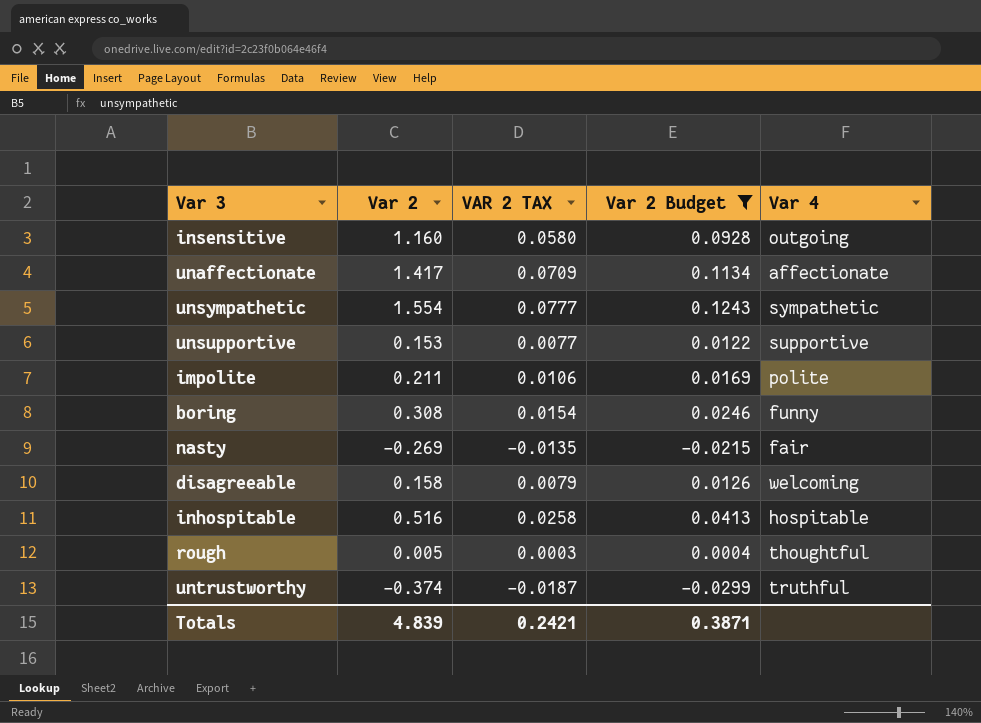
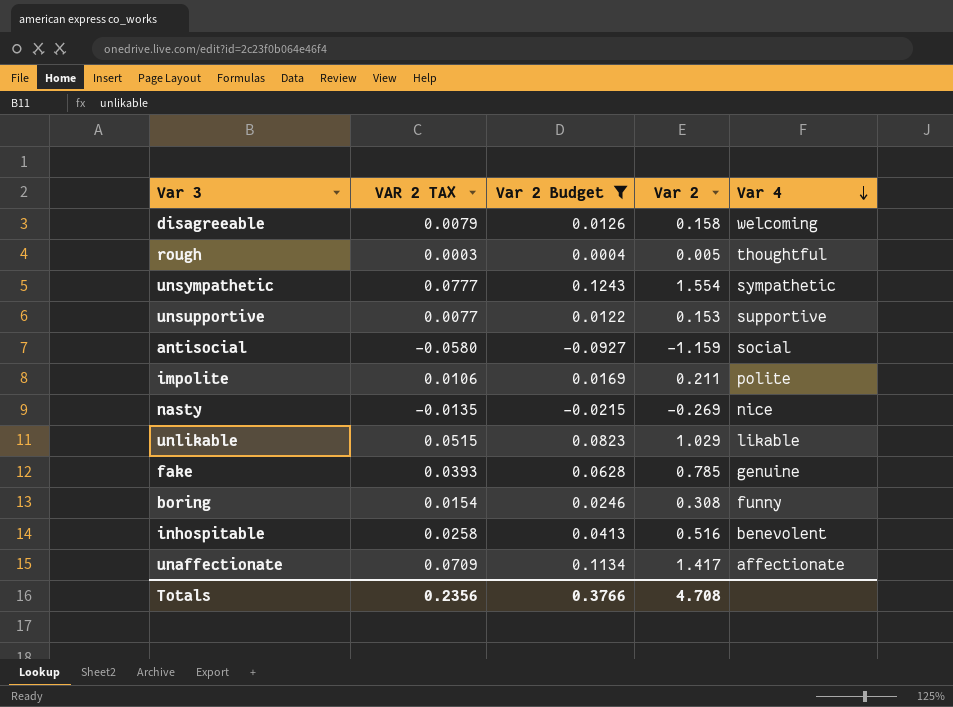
row order: none -> Var 4 descending
column Var 2 | position: 2 -> 4
row insensitive: 1.160 | 0.0580 | 0.0928 | outgoing -> none
row untrustworthy: -0.374 | -0.0187 | -0.0299 | truthful -> none
row antisocial: none -> -0.0580 | -0.0927 | -1.159 | social
nasty | Var 4: fair -> nice
row unlikable: none -> 0.0515 | 0.0823 | 1.029 | likable
row fake: none -> 0.0393 | 0.0628 | 0.785 | genuine
inhospitable | Var 4: hospitable -> benevolent
Totals | VAR 2 TAX: 0.2421 -> 0.2356
Totals | Var 2 Budget: 0.3871 -> 0.3766
Totals | Var 2: 4.839 -> 4.708

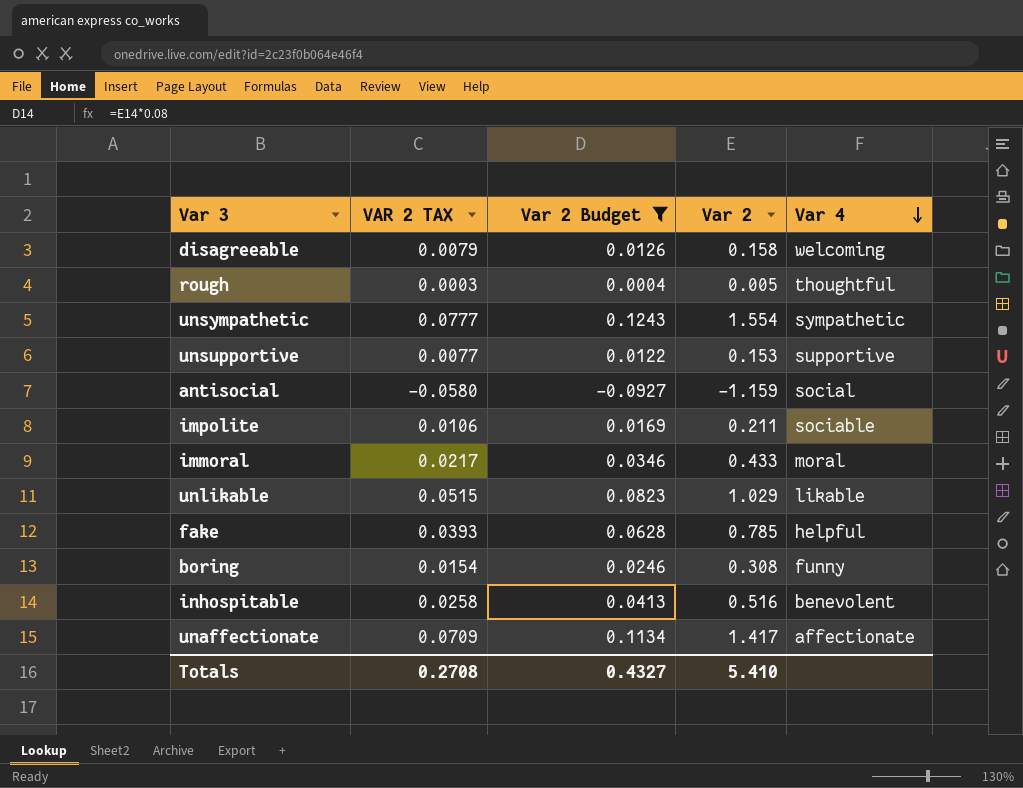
row nasty: -0.0135 | -0.0215 | -0.269 | nice -> none
impolite | Var 4: polite -> sociable
row immoral: none -> 0.0217 | 0.0346 | 0.433 | moral
fake | Var 4: genuine -> helpful
Totals | VAR 2 TAX: 0.2356 -> 0.2708
Totals | Var 2 Budget: 0.3766 -> 0.4327
Totals | Var 2: 4.708 -> 5.410

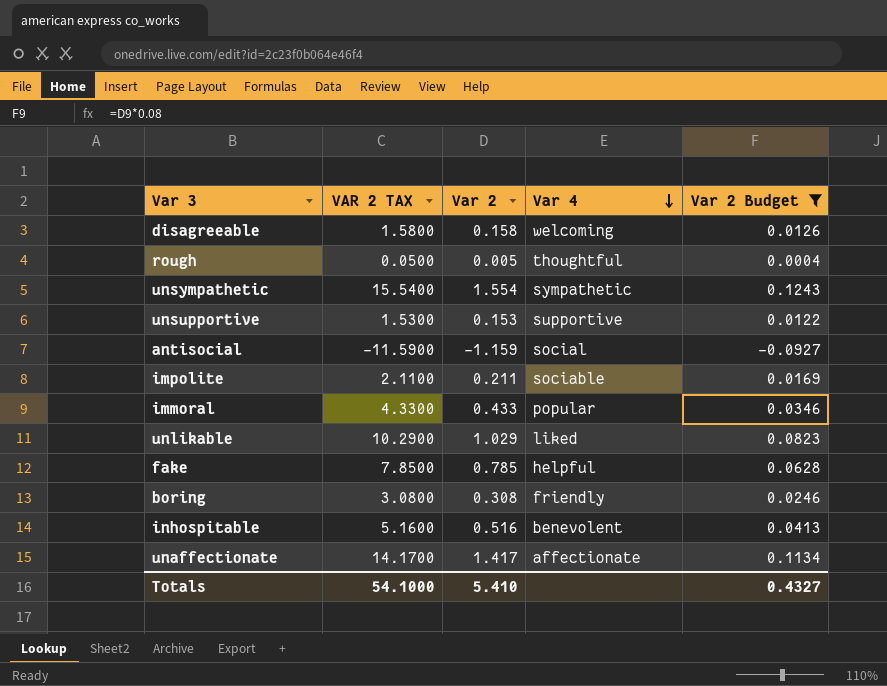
column VAR 2 TAX | formula: [Var 2] * 0.05 -> [Var 2] * 10
column Var 2 Budget | position: 3 -> 5
immoral | Var 4: moral -> popular
unlikable | Var 4: likable -> liked
boring | Var 4: funny -> friendly
Totals | VAR 2 TAX: 0.2708 -> 54.1000

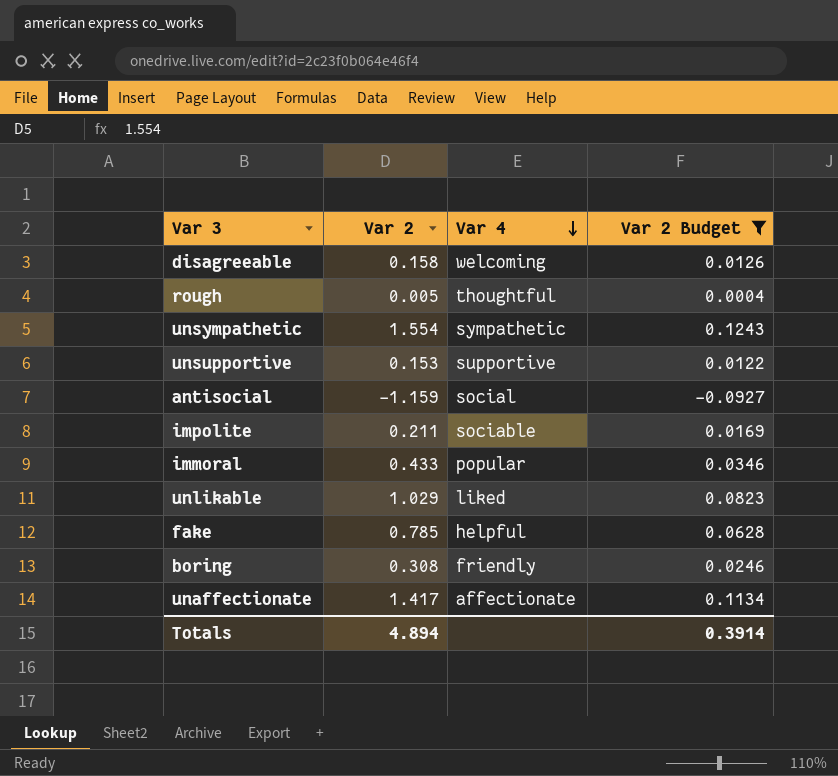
column VAR 2 TAX | formula: [Var 2] * 10 -> none
row inhospitable: 5.1600 | 0.516 | benevolent | 0.0413 -> none
Totals | Var 2: 5.410 -> 4.894
Totals | Var 2 Budget: 0.4327 -> 0.3914

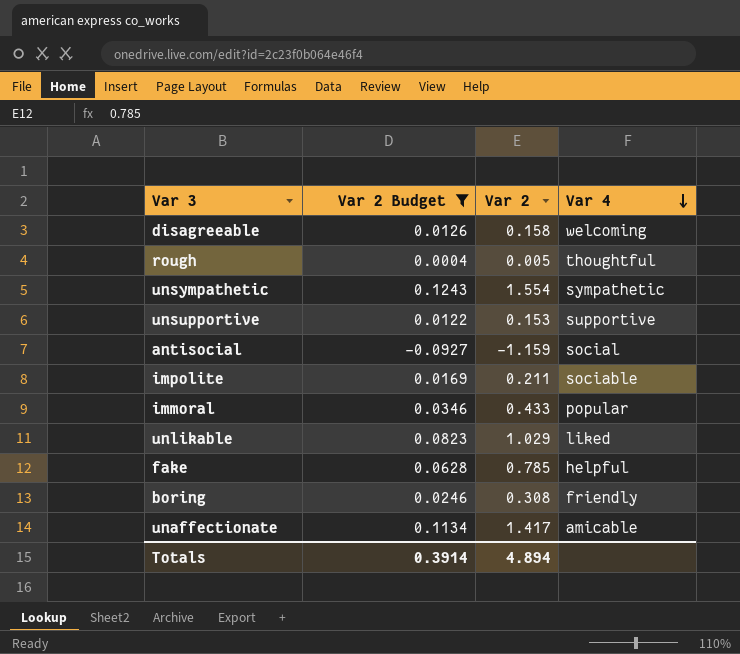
column Var 2 Budget | position: 4 -> 2
unaffectionate | Var 4: affectionate -> amicable

